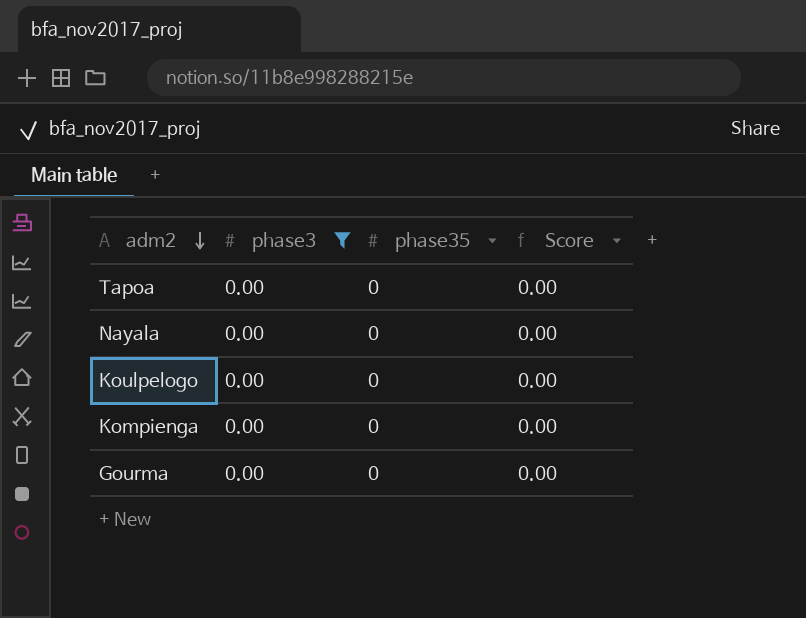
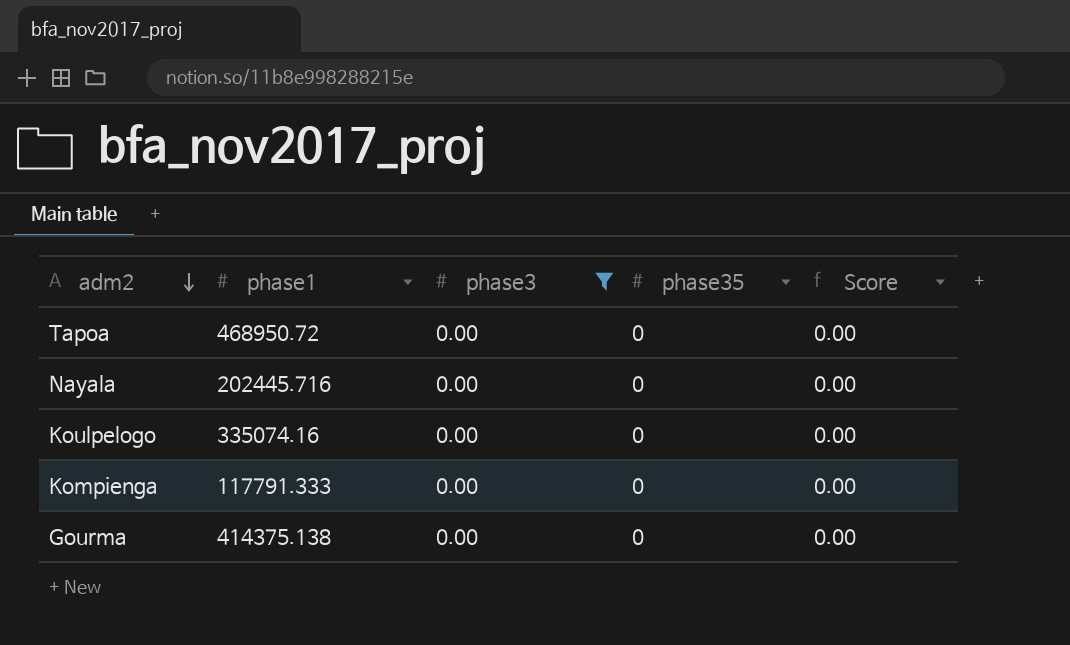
column phase1 | position: none -> 2

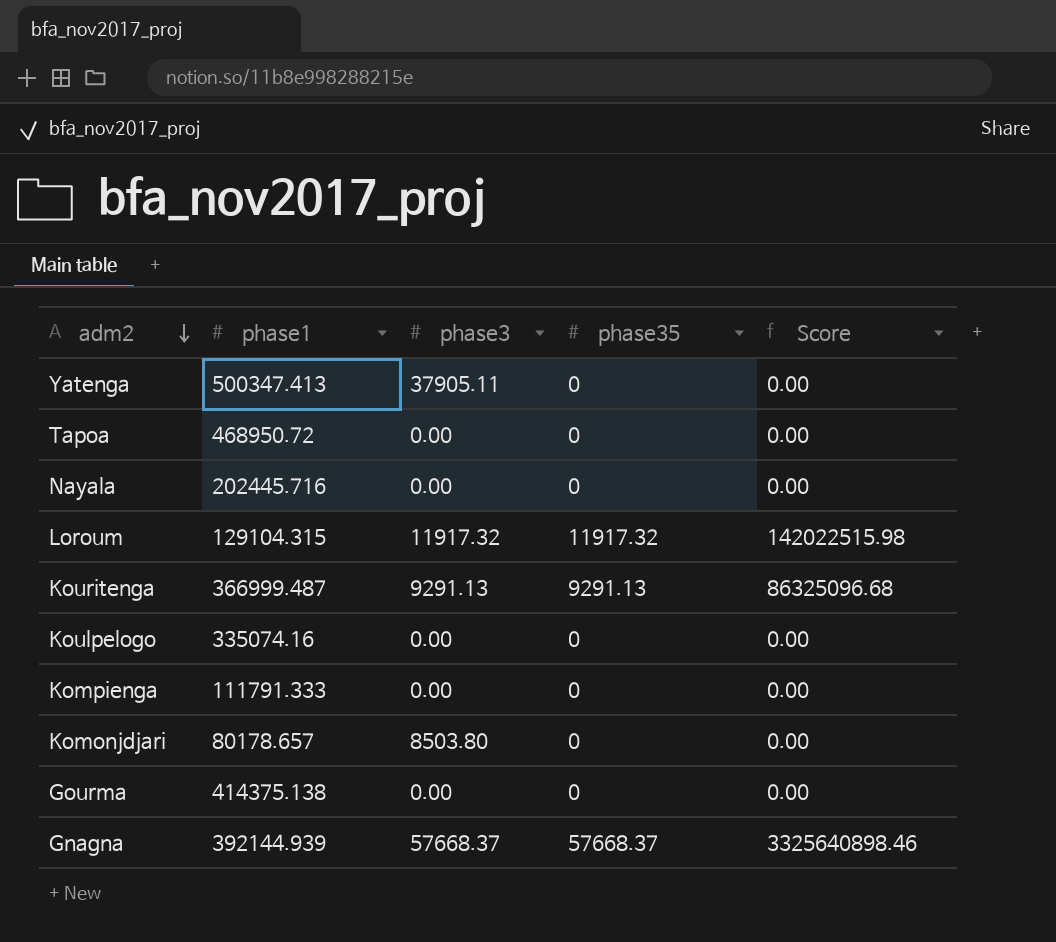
filter: phase3 = 0.00 -> none
Kompienga | phase1: 117791.333 -> 111791.333

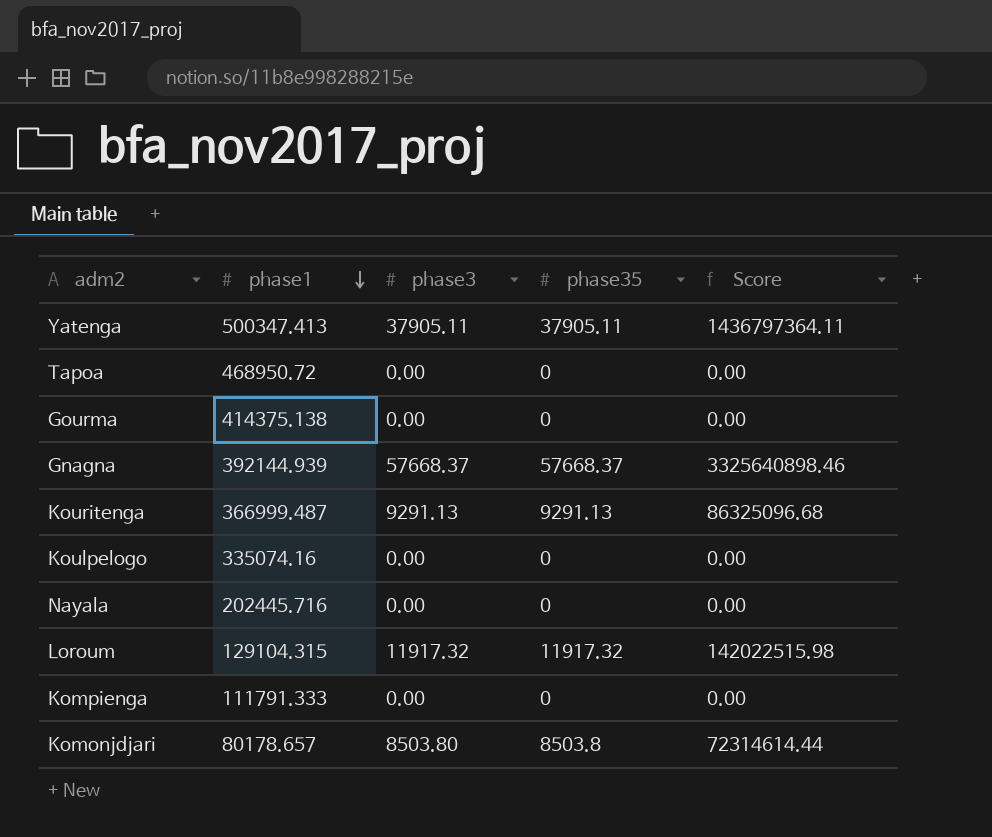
row order: adm2 descending -> phase1 descending
Yatenga | phase35: 0 -> 37905.11
Yatenga | Score: 0.00 -> 1436797364.11
Komonjdjari | phase35: 0 -> 8503.8
Komonjdjari | Score: 0.00 -> 72314614.44

